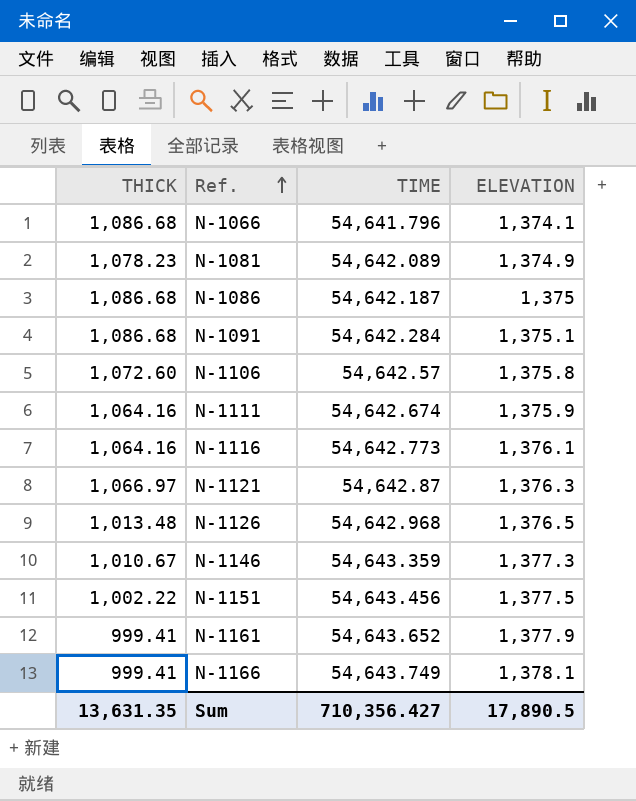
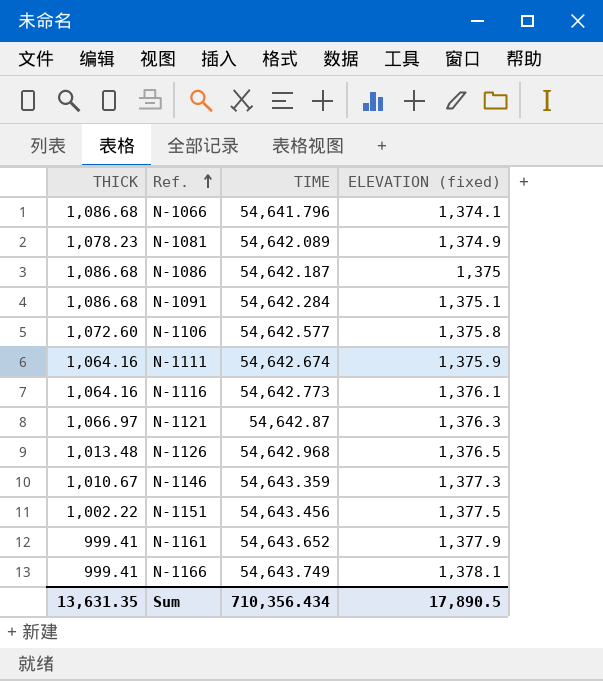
column name: ELEVATION -> ELEVATION (fixed)
N-1106 | TIME: 54,642.57 -> 54,642.577
Sum | TIME: 710,356.427 -> 710,356.434

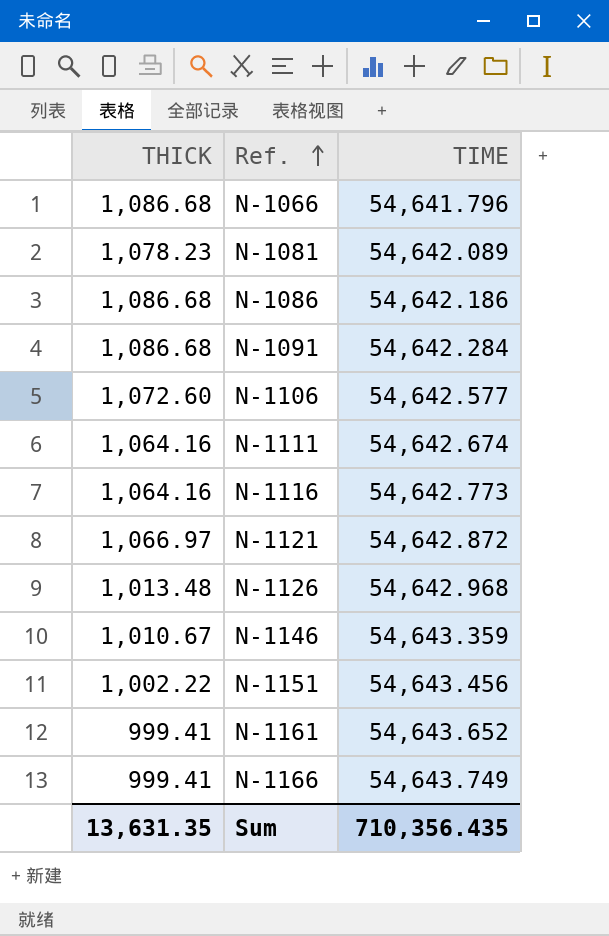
column ELEVATION (fixed) | position: 4 -> none
N-1086 | TIME: 54,642.187 -> 54,642.186
N-1121 | TIME: 54,642.87 -> 54,642.872
Sum | TIME: 710,356.434 -> 710,356.435

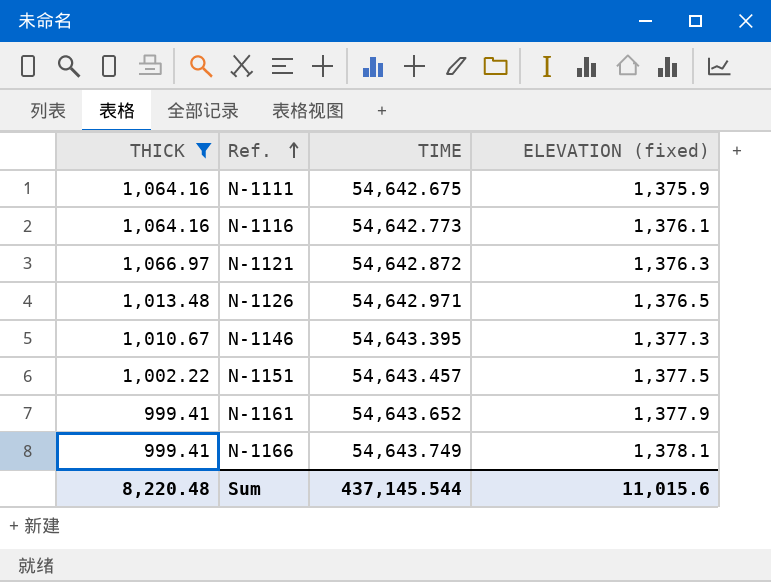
filter: none -> THICK <= 1,066.97
column ELEVATION (fixed) | position: none -> 4
N-1111 | TIME: 54,642.674 -> 54,642.675
N-1126 | TIME: 54,642.968 -> 54,642.971
N-1146 | TIME: 54,643.359 -> 54,643.395
N-1151 | TIME: 54,643.456 -> 54,643.457
Sum | THICK: 13,631.35 -> 8,220.48
Sum | TIME: 710,356.435 -> 437,145.544

